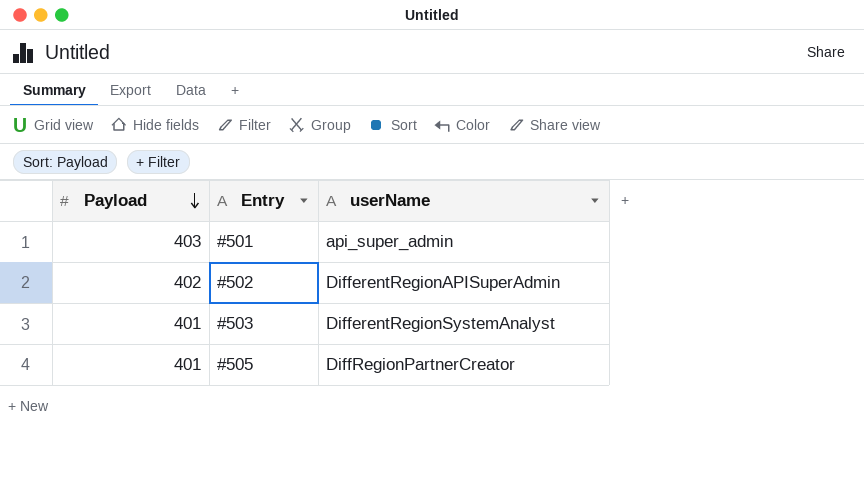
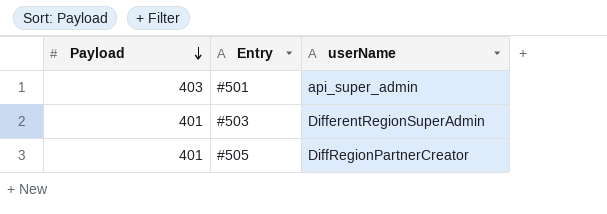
row #502: 402 | DifferentRegionAPISuperAdmin -> none
#503 | userName: DifferentRegionSystemAnalyst -> DifferentRegionSuperAdmin

